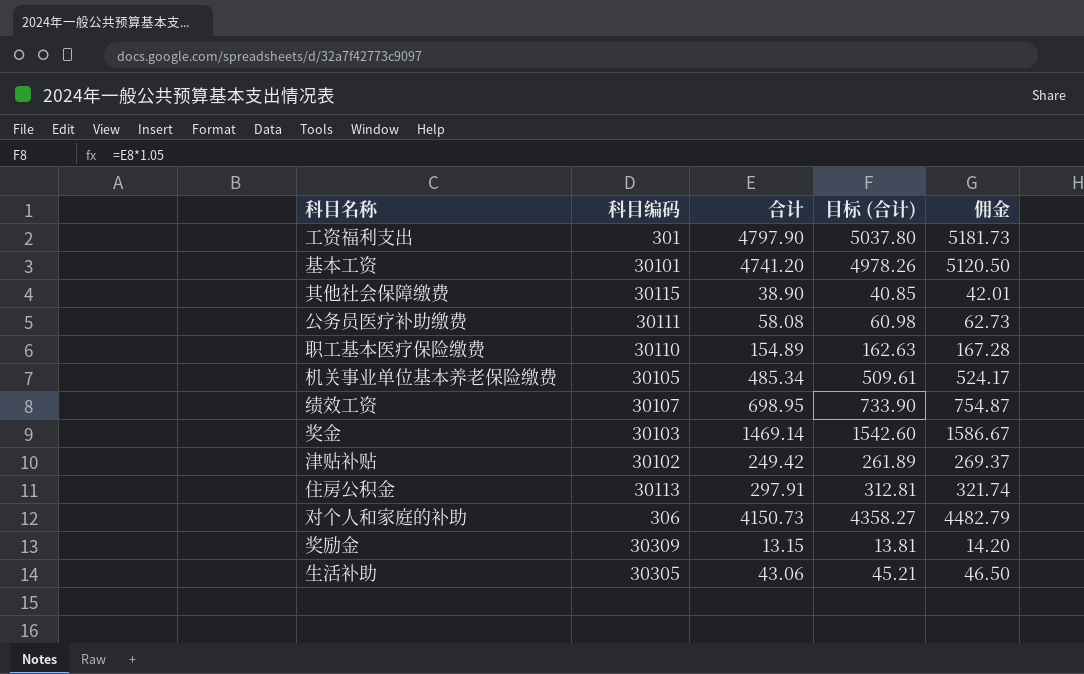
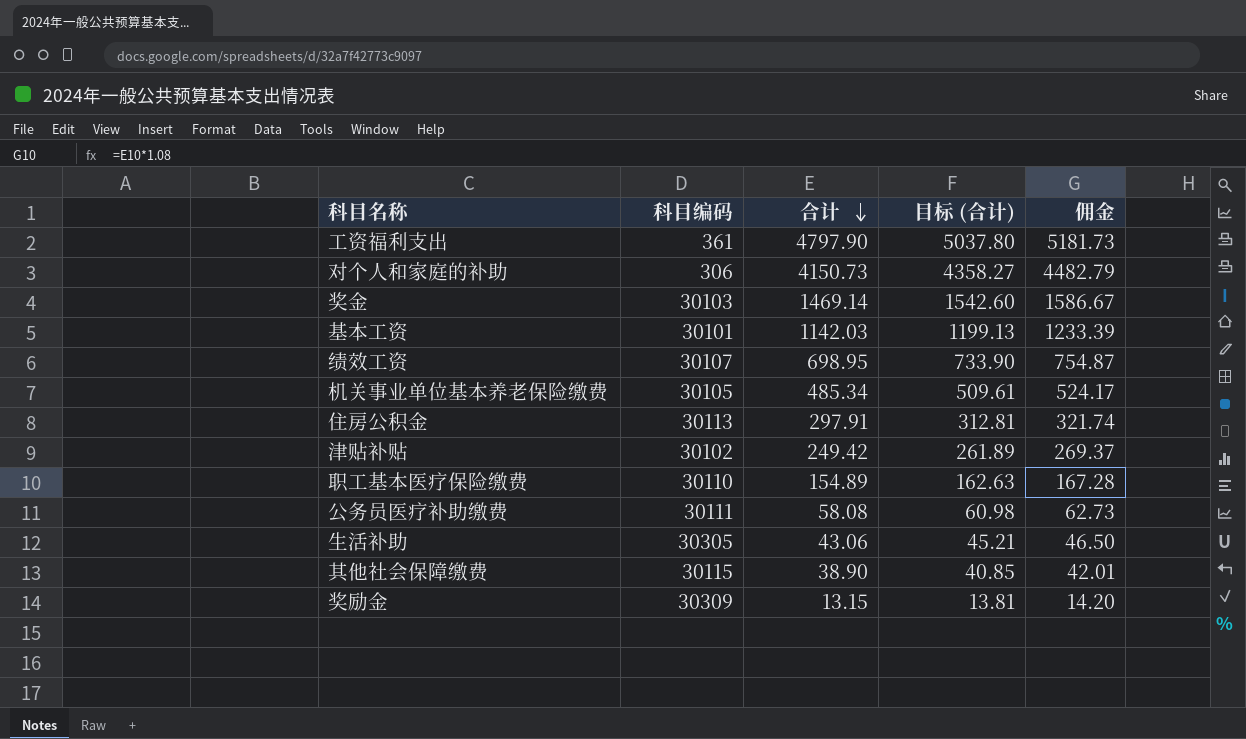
row order: none -> 合计 descending
工资福利支出 | 科目编码: 301 -> 361
基本工资 | 合计: 4741.20 -> 1142.03
基本工资 | 目标 (合计): 4978.26 -> 1199.13
基本工资 | 佣金: 5120.50 -> 1233.39

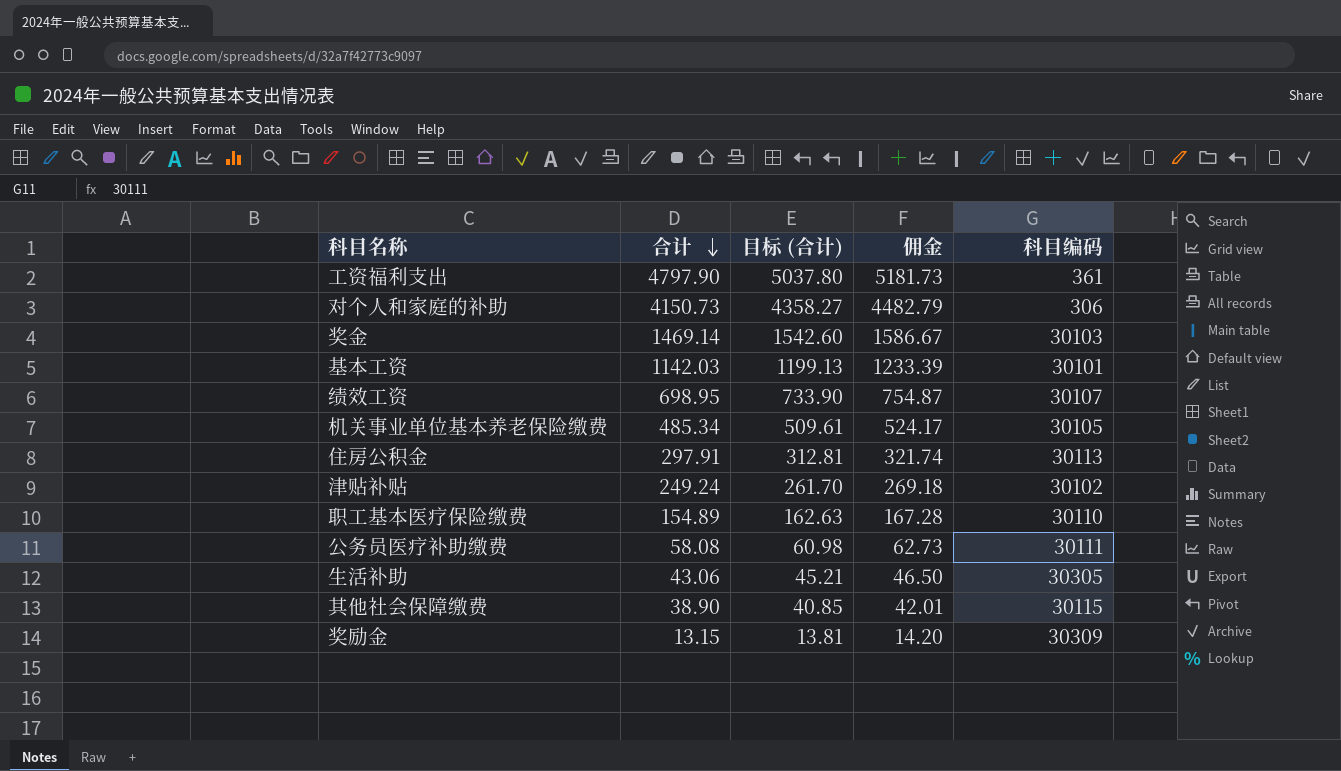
column 科目编码 | position: 2 -> 5
津贴补贴 | 合计: 249.42 -> 249.24
津贴补贴 | 目标 (合计): 261.89 -> 261.70
津贴补贴 | 佣金: 269.37 -> 269.18

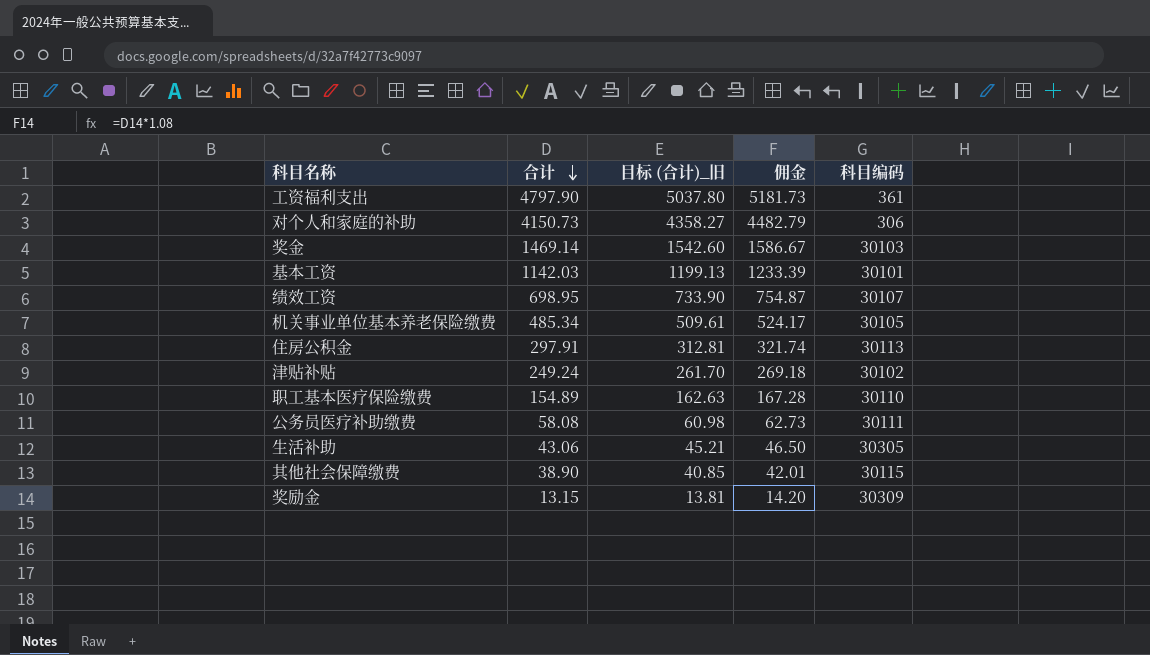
column name: 目标 (合计) -> 目标 (合计)_旧

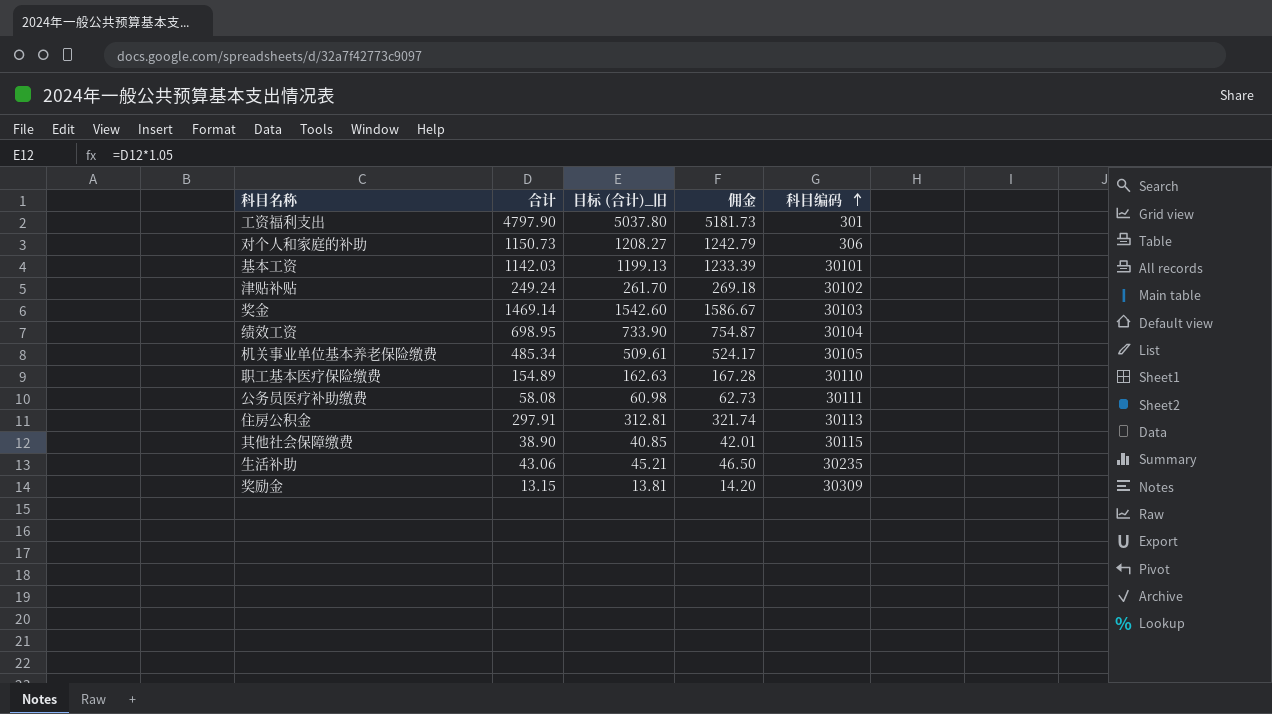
row order: 合计 descending -> 科目编码 ascending
工资福利支出 | 科目编码: 361 -> 301
对个人和家庭的补助 | 合计: 4150.73 -> 1150.73
对个人和家庭的补助 | 目标 (合计)_旧: 4358.27 -> 1208.27
对个人和家庭的补助 | 佣金: 4482.79 -> 1242.79
绩效工资 | 科目编码: 30107 -> 30104
生活补助 | 科目编码: 30305 -> 30235

